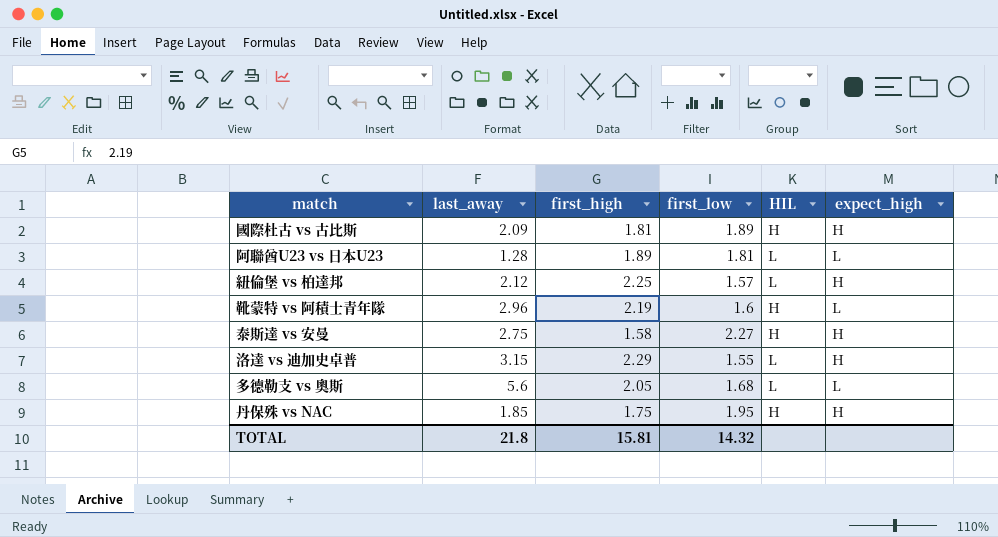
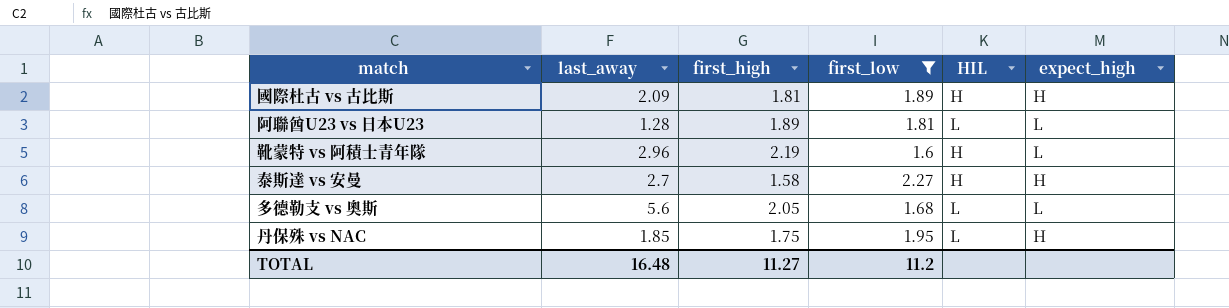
filter: none -> first_low >= 1.6
泰斯達 vs 安曼 | last_away: 2.75 -> 2.7
丹保殊 vs NAC | HIL: H -> L
TOTAL | last_away: 21.8 -> 16.48
TOTAL | first_high: 15.81 -> 11.27
TOTAL | first_low: 14.32 -> 11.2

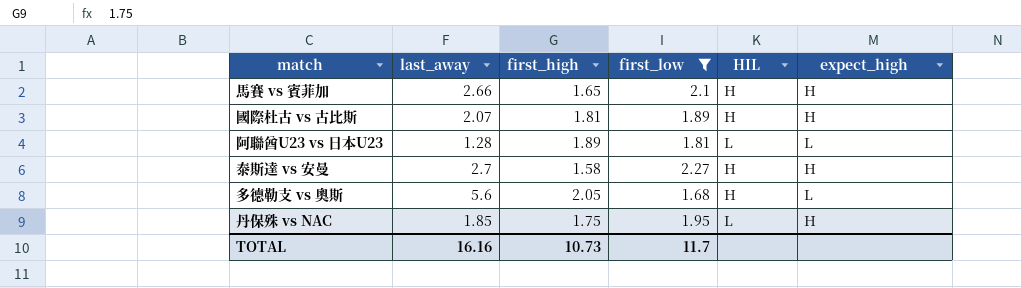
row 靴蒙特 vs 阿積士青年隊: 2.96 | 2.19 | 1.6 | H | L -> none
row 馬賽 vs 賓菲加: none -> 2.66 | 1.65 | 2.1 | H | H
國際杜古 vs 古比斯 | last_away: 2.09 -> 2.07
多德勒支 vs 奧斯 | HIL: L -> H
TOTAL | last_away: 16.48 -> 16.16
TOTAL | first_high: 11.27 -> 10.73
TOTAL | first_low: 11.2 -> 11.7

